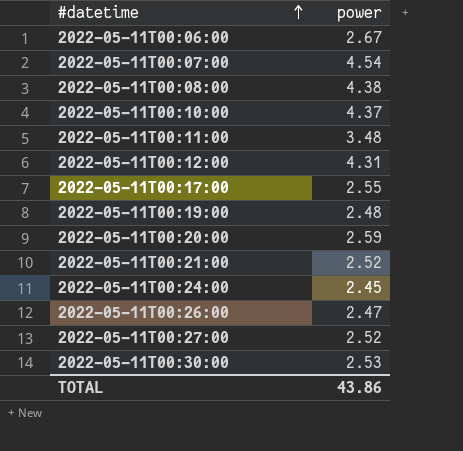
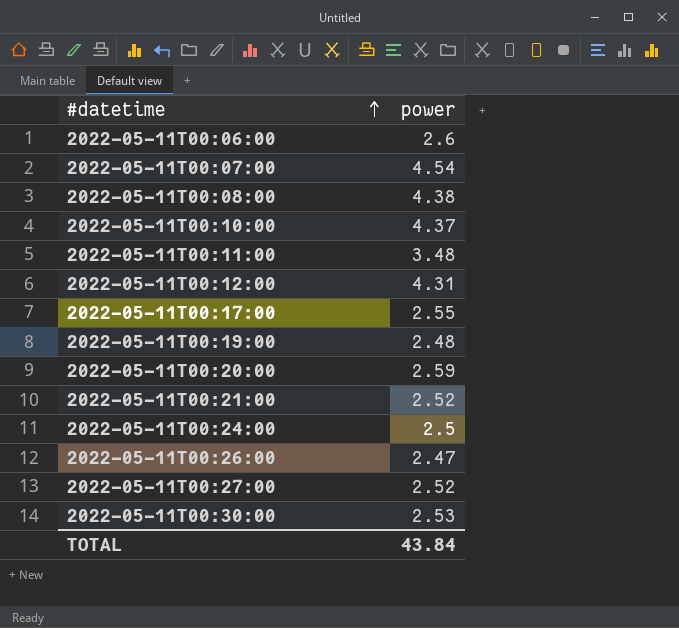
2022-05-11T00:06:00 | power: 2.67 -> 2.6
2022-05-11T00:24:00 | power: 2.45 -> 2.5
TOTAL | power: 43.86 -> 43.84

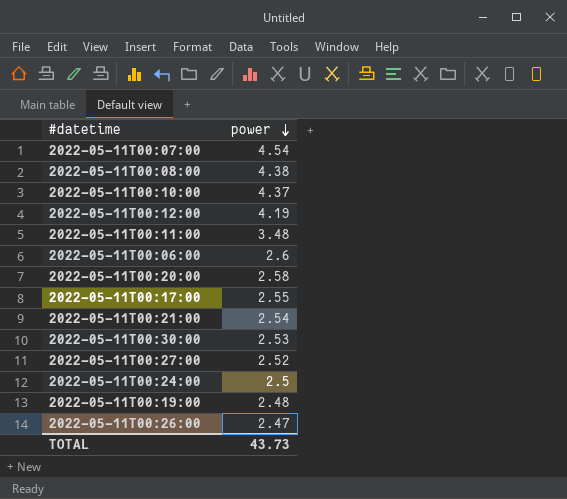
row order: #datetime ascending -> power descending
2022-05-11T00:12:00 | power: 4.31 -> 4.19
2022-05-11T00:20:00 | power: 2.59 -> 2.58
2022-05-11T00:21:00 | power: 2.52 -> 2.54
TOTAL | power: 43.84 -> 43.73

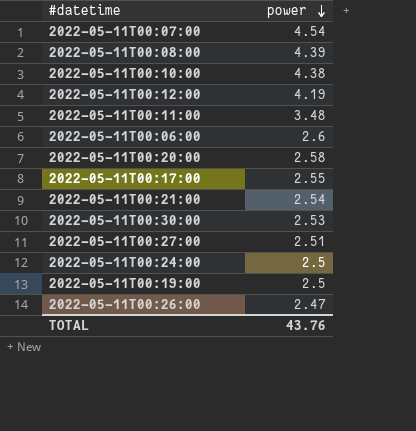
2022-05-11T00:08:00 | power: 4.38 -> 4.39
2022-05-11T00:10:00 | power: 4.37 -> 4.38
2022-05-11T00:27:00 | power: 2.52 -> 2.51
2022-05-11T00:19:00 | power: 2.48 -> 2.5
TOTAL | power: 43.73 -> 43.76

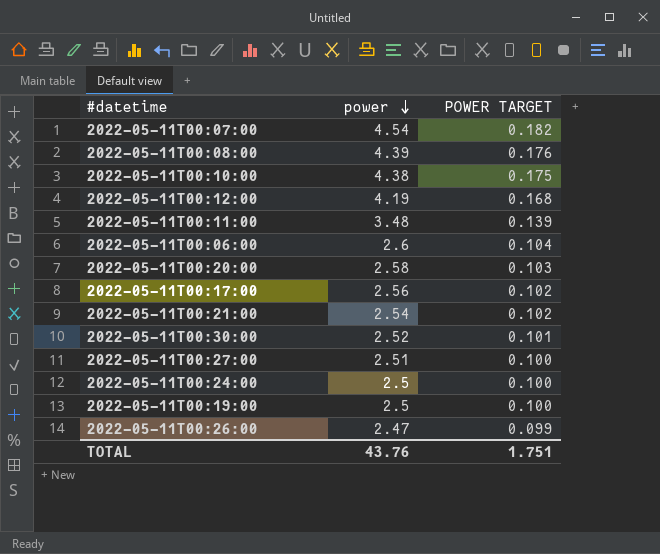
column POWER TARGET | formula: none -> [power] * 0.04
2022-05-11T00:17:00 | power: 2.55 -> 2.56
2022-05-11T00:30:00 | power: 2.53 -> 2.52

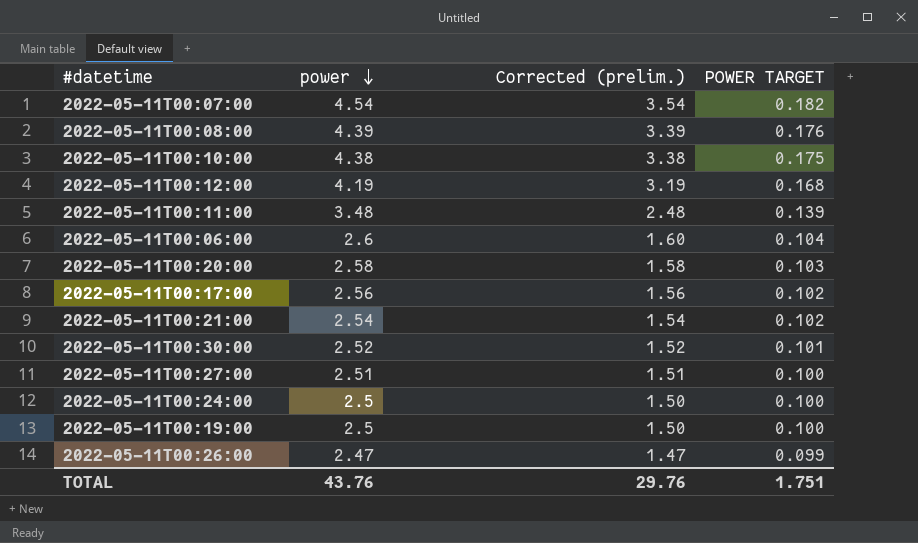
column Corrected (prelim.) | formula: none -> [power] - 1

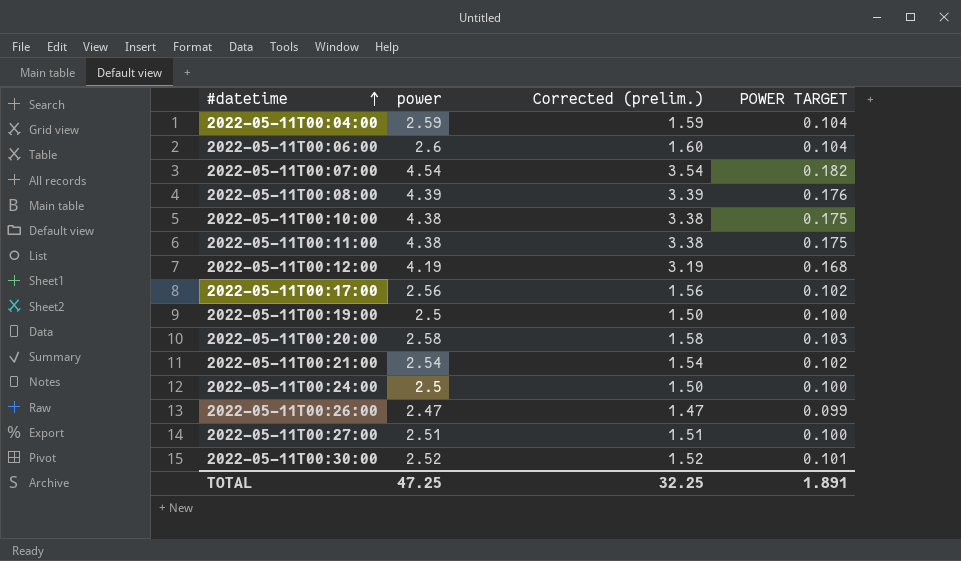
row order: power descending -> #datetime ascending
row 2022-05-11T00:04:00: none -> 2.59 | 1.59 | 0.104
2022-05-11T00:11:00 | power: 3.48 -> 4.38
2022-05-11T00:11:00 | Corrected (prelim.): 2.48 -> 3.38
2022-05-11T00:11:00 | POWER TARGET: 0.139 -> 0.175
TOTAL | power: 43.76 -> 47.25
TOTAL | Corrected (prelim.): 29.76 -> 32.25
TOTAL | POWER TARGET: 1.751 -> 1.891

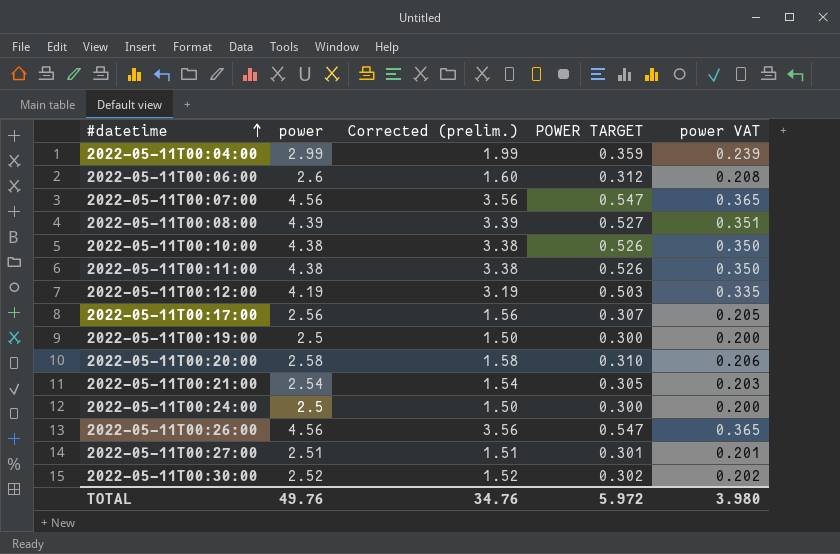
column POWER TARGET | formula: [power] * 0.04 -> [power] * 0.12
column power VAT | formula: none -> [power] * 0.08
2022-05-11T00:04:00 | power: 2.59 -> 2.99
2022-05-11T00:04:00 | Corrected (prelim.): 1.59 -> 1.99
2022-05-11T00:07:00 | power: 4.54 -> 4.56
2022-05-11T00:07:00 | Corrected (prelim.): 3.54 -> 3.56
2022-05-11T00:26:00 | power: 2.47 -> 4.56
2022-05-11T00:26:00 | Corrected (prelim.): 1.47 -> 3.56
TOTAL | power: 47.25 -> 49.76
TOTAL | Corrected (prelim.): 32.25 -> 34.76
TOTAL | POWER TARGET: 1.891 -> 5.972

